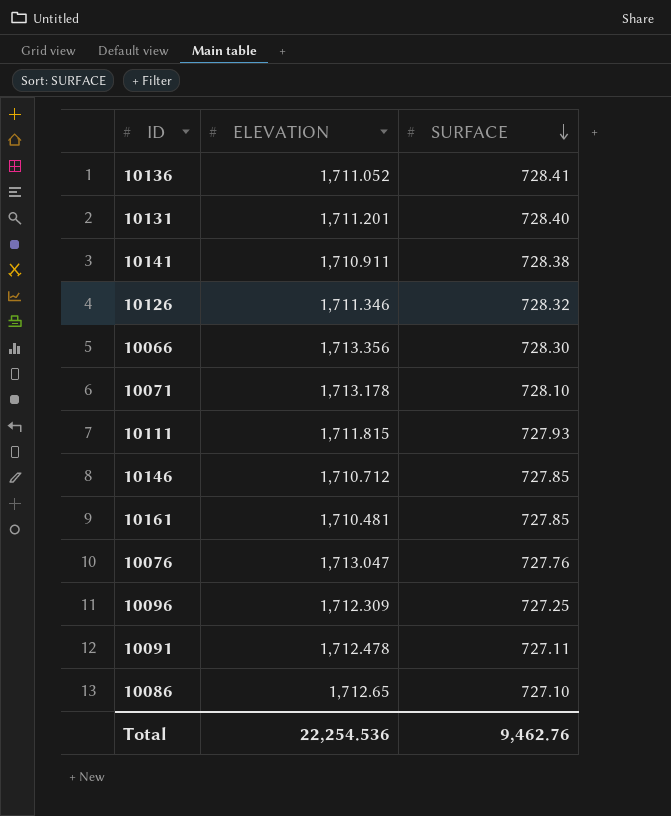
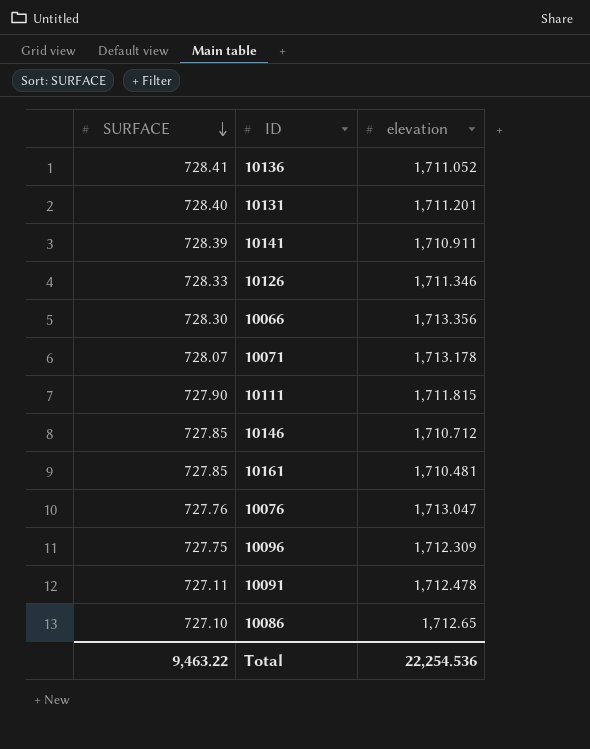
column SURFACE | position: 3 -> 1
column name: ELEVATION -> elevation
10141 | SURFACE: 728.38 -> 728.39
10126 | SURFACE: 728.32 -> 728.33
10071 | SURFACE: 728.10 -> 728.07
10111 | SURFACE: 727.93 -> 727.90
10096 | SURFACE: 727.25 -> 727.75
Total | SURFACE: 9,462.76 -> 9,463.22

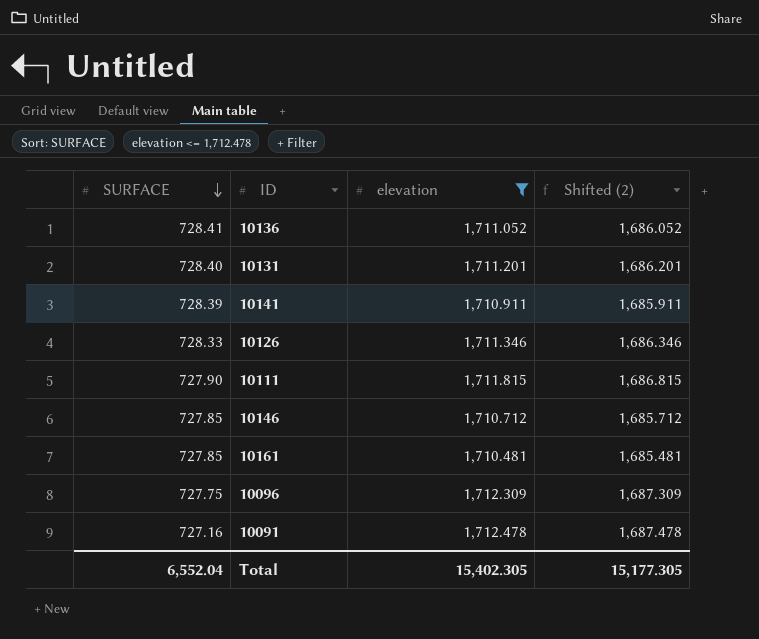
filter: none -> elevation <= 1,712.478
column Shifted (2) | formula: none -> [elevation] - 25
10091 | SURFACE: 727.11 -> 727.16
Total | SURFACE: 9,463.22 -> 6,552.04
Total | elevation: 22,254.536 -> 15,402.305

